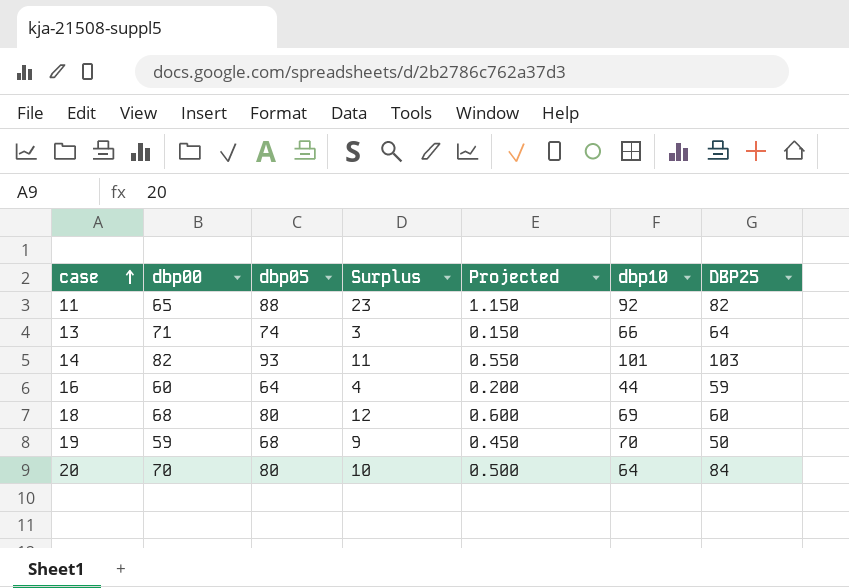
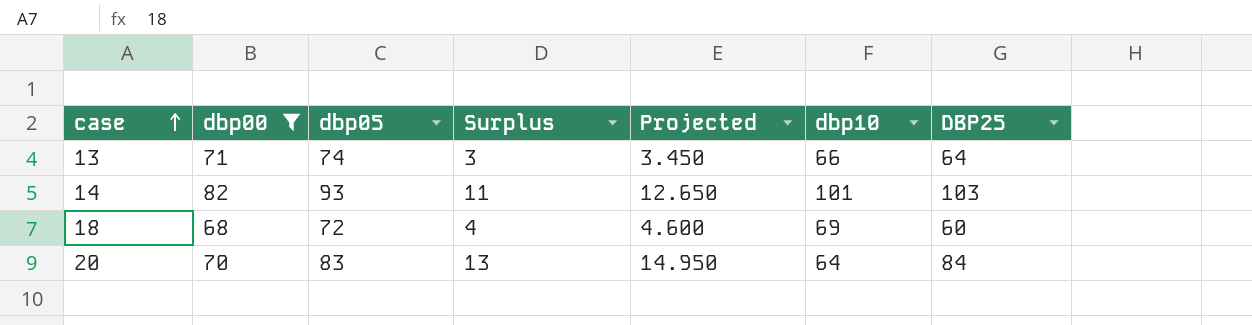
filter: none -> dbp00 >= 68
column Projected | formula: [Surplus] * 0.05 -> [Surplus] * 1.15
18 | dbp05: 80 -> 72
18 | Surplus: 12 -> 4
20 | dbp05: 80 -> 83
20 | Surplus: 10 -> 13

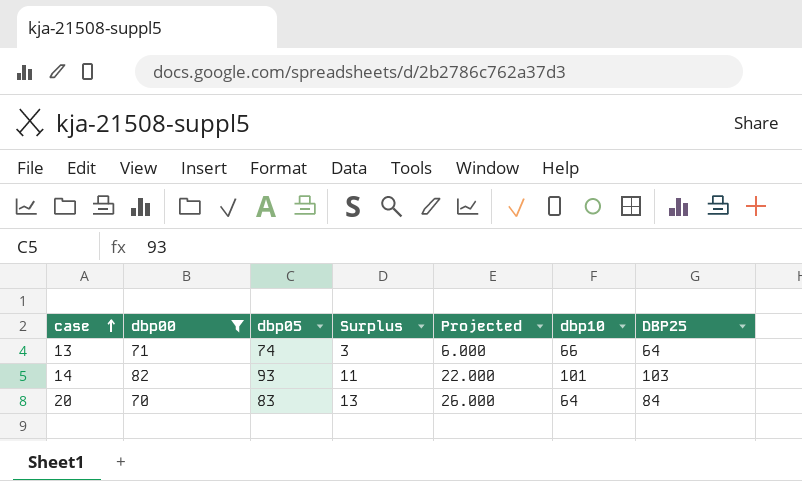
column Projected | formula: [Surplus] * 1.15 -> [Surplus] * 2
row 18: 68 | 72 | 4 | 4.600 | 69 | 60 -> none

